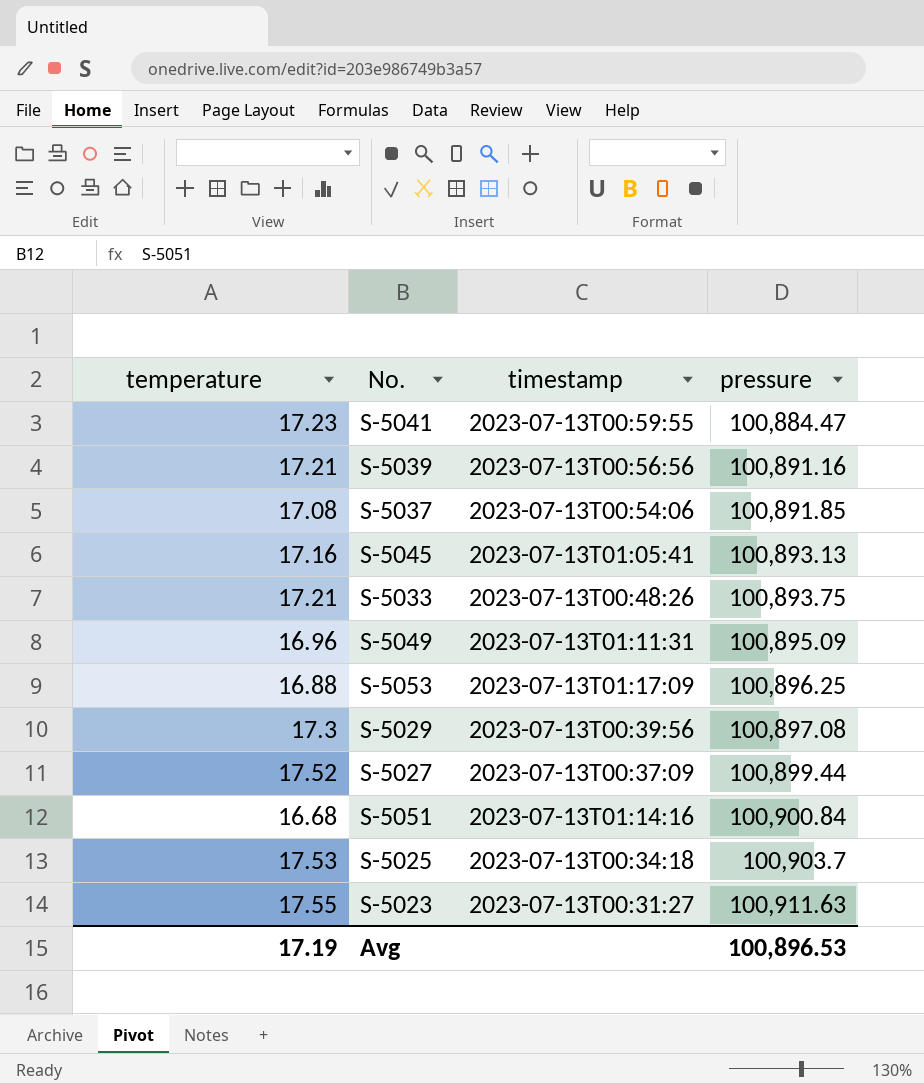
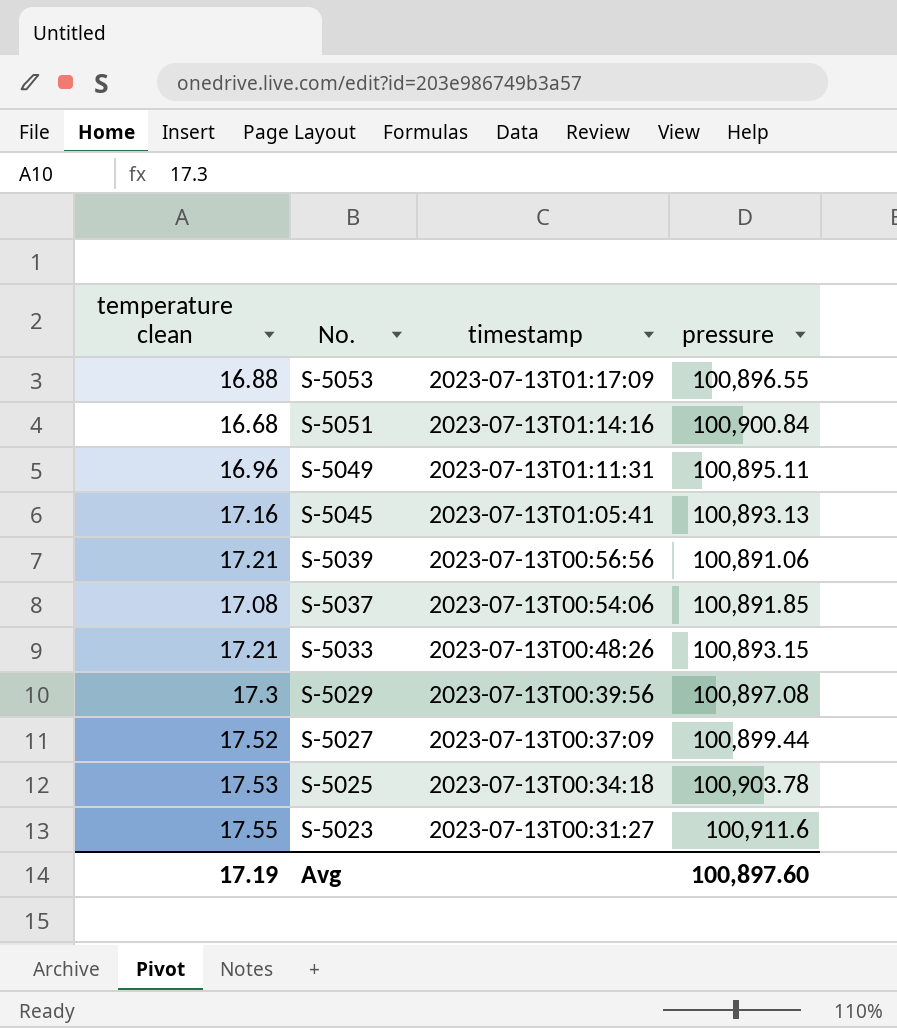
row order: pressure ascending -> No. descending
column name: temperature -> temperature clean
row S-5041: 17.23 | 2023-07-13T00:59:55 | 100,884.47 -> none
S-5053 | pressure: 100,896.25 -> 100,896.55
S-5049 | pressure: 100,895.09 -> 100,895.11
S-5039 | pressure: 100,891.16 -> 100,891.06
S-5033 | pressure: 100,893.75 -> 100,893.15
S-5025 | pressure: 100,903.7 -> 100,903.78
S-5023 | pressure: 100,911.63 -> 100,911.6
Avg | pressure: 100,896.53 -> 100,897.60

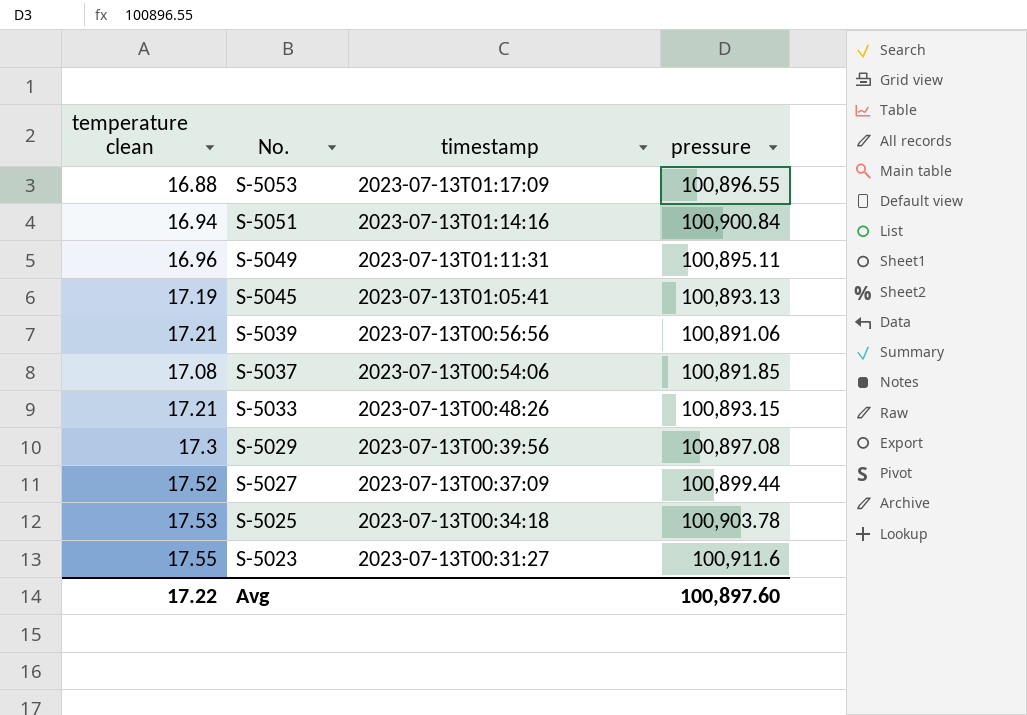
S-5051 | temperature clean: 16.68 -> 16.94
S-5045 | temperature clean: 17.16 -> 17.19
Avg | temperature clean: 17.19 -> 17.22

